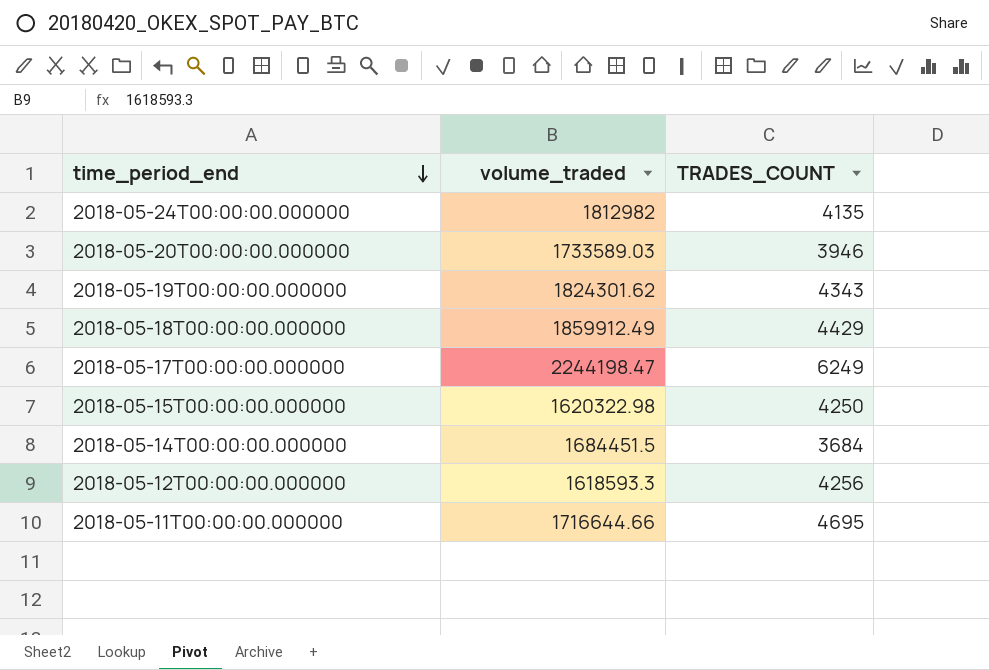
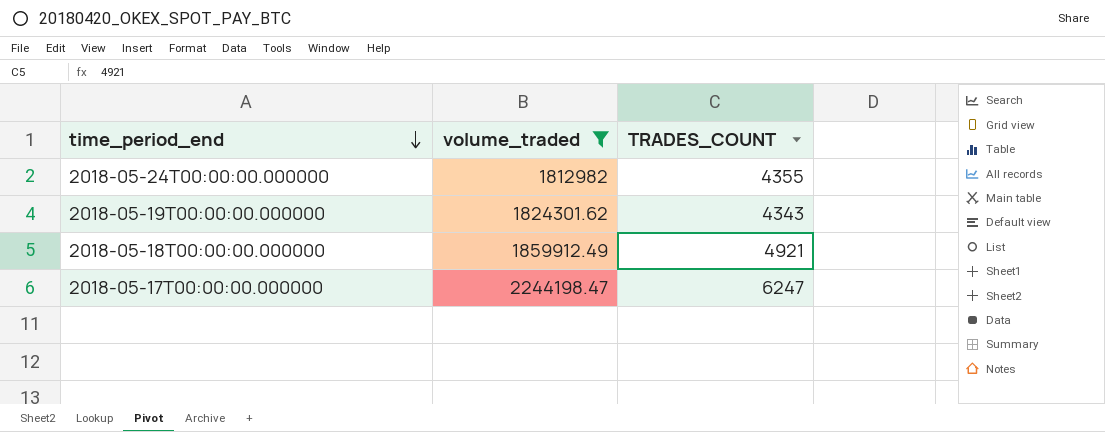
filter: none -> volume_traded >= 1812982
2018-05-24T00:00:00.000000 | TRADES_COUNT: 4135 -> 4355
2018-05-18T00:00:00.000000 | TRADES_COUNT: 4429 -> 4921
2018-05-17T00:00:00.000000 | TRADES_COUNT: 6249 -> 6247

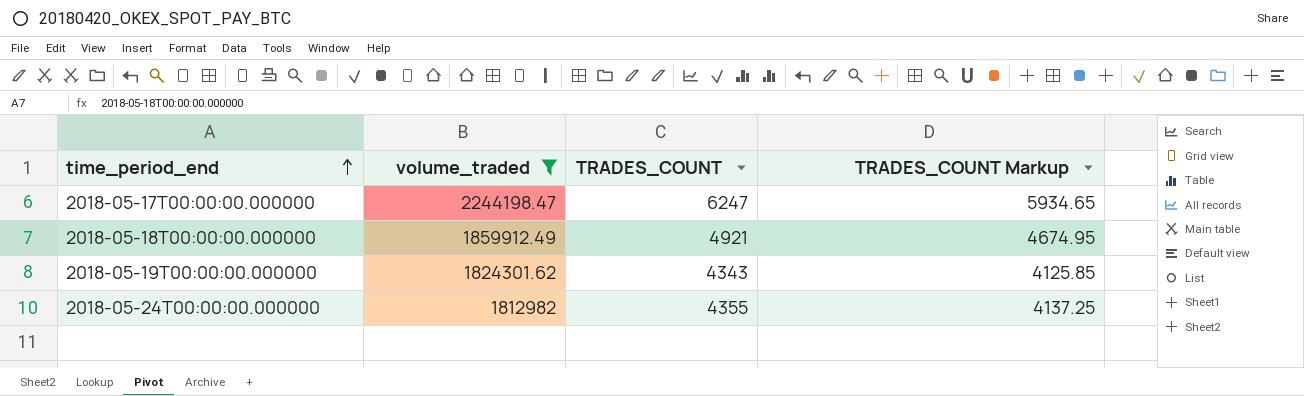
row order: time_period_end descending -> time_period_end ascending
column TRADES_COUNT Markup | formula: none -> [TRADES_COUNT] * 0.95

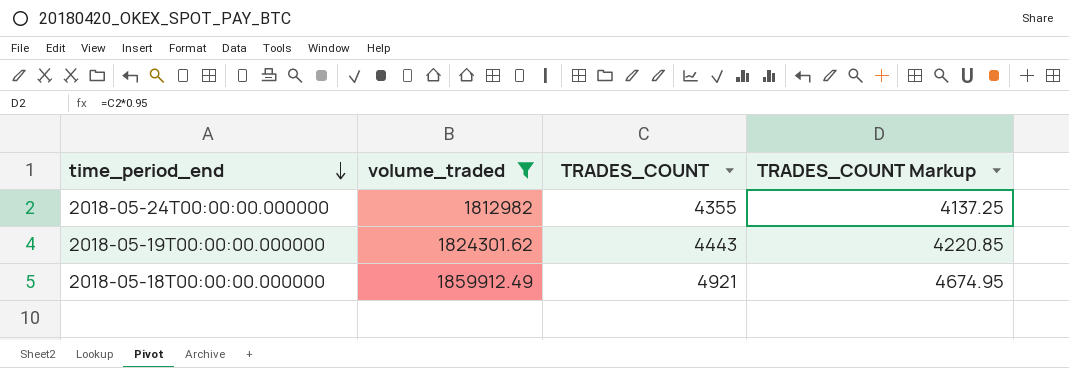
row order: time_period_end ascending -> time_period_end descending
row 2018-05-17T00:00:00.000000: 2244198.47 | 6247 | 5934.65 -> none
2018-05-19T00:00:00.000000 | TRADES_COUNT: 4343 -> 4443
2018-05-19T00:00:00.000000 | TRADES_COUNT Markup: 4125.85 -> 4220.85

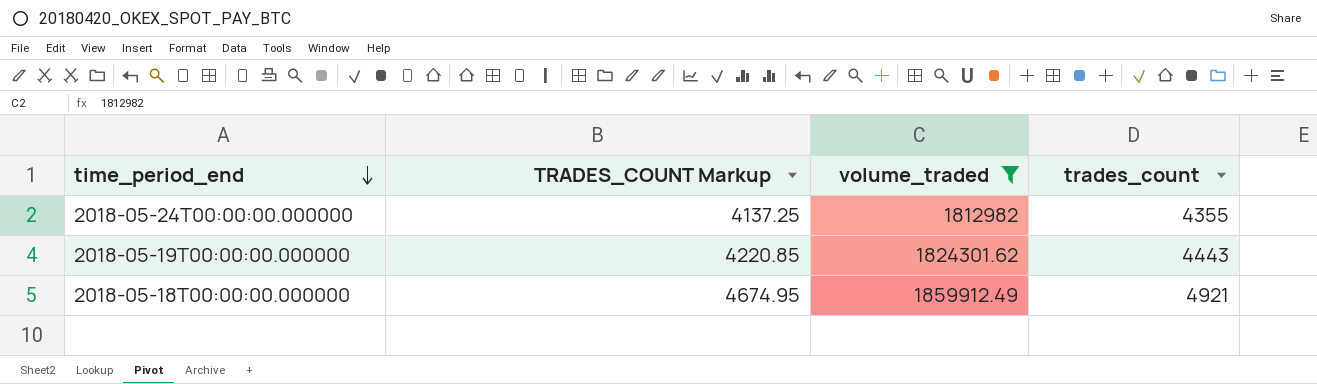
column TRADES_COUNT Markup | position: 4 -> 2
column name: TRADES_COUNT -> trades_count

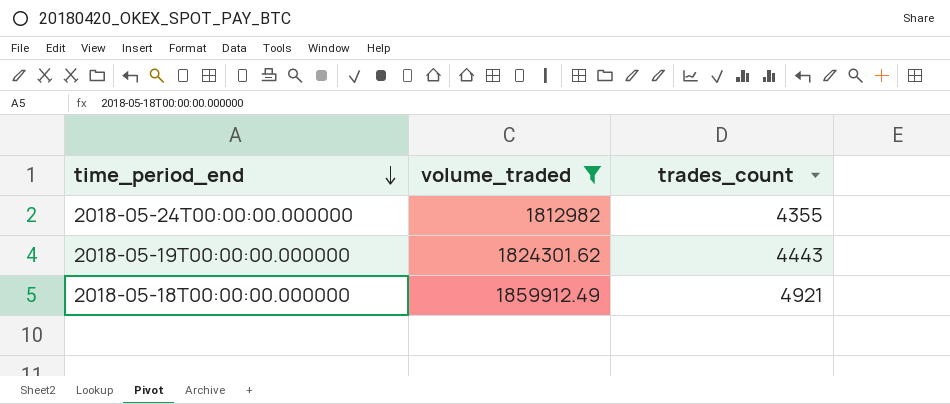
column TRADES_COUNT Markup | formula: [trades_count] * 0.95 -> none

